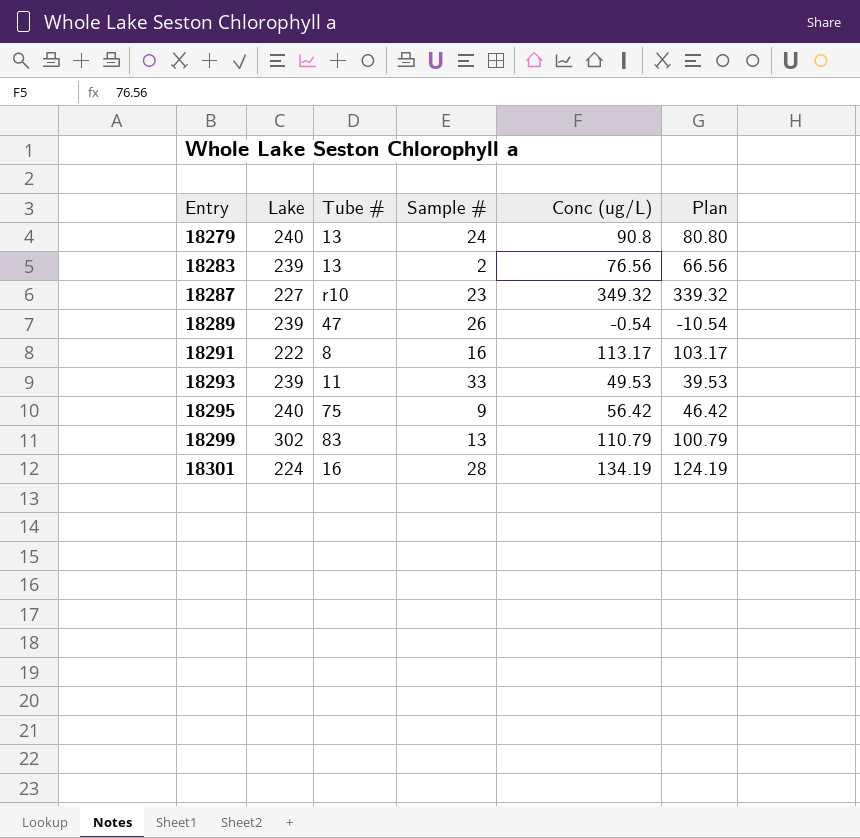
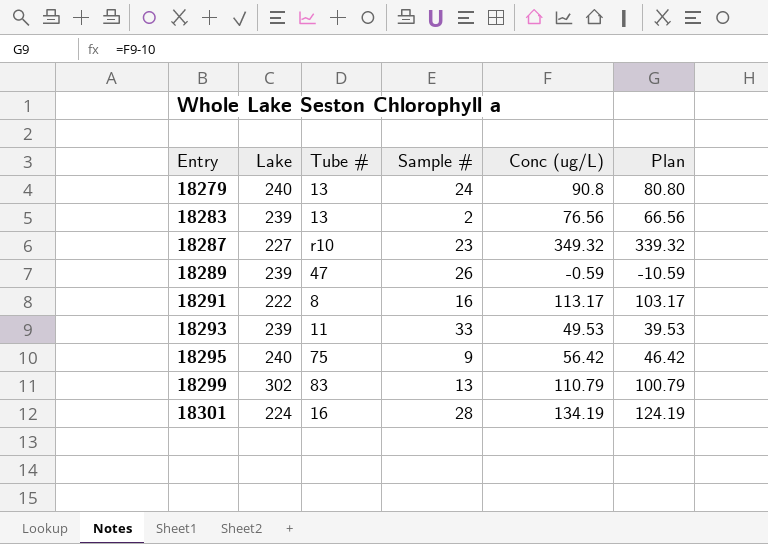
18289 | Conc (ug/L): -0.54 -> -0.59
18289 | Plan: -10.54 -> -10.59

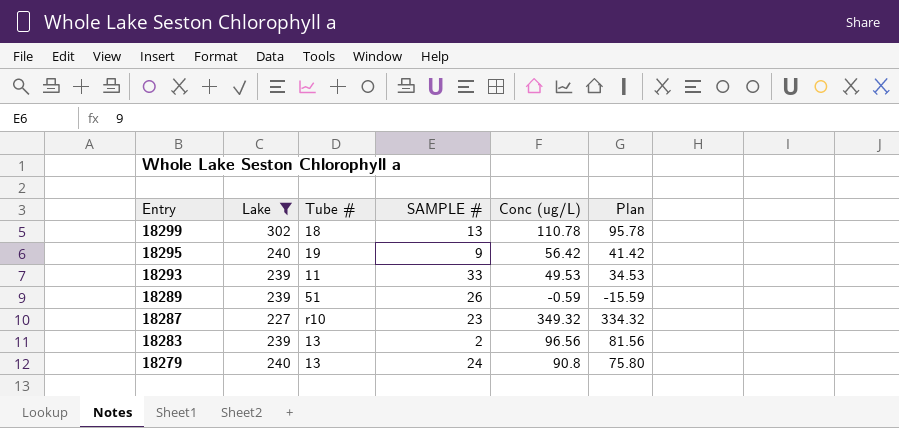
filter: none -> Lake >= 227
row order: Entry ascending -> Entry descending
column name: Sample # -> SAMPLE #
column Plan | formula: [Conc (ug/L)] - 10 -> [Conc (ug/L)] - 15
18299 | Tube #: 83 -> 18
18299 | Conc (ug/L): 110.79 -> 110.78
18295 | Tube #: 75 -> 19
18289 | Tube #: 47 -> 51
18283 | Conc (ug/L): 76.56 -> 96.56

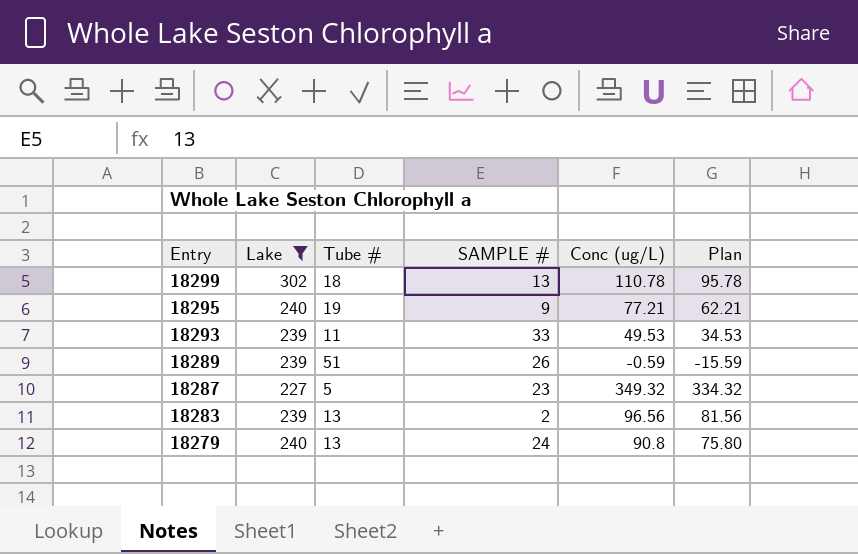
18295 | Conc (ug/L): 56.42 -> 77.21
18295 | Plan: 41.42 -> 62.21
18287 | Tube #: r10 -> 5

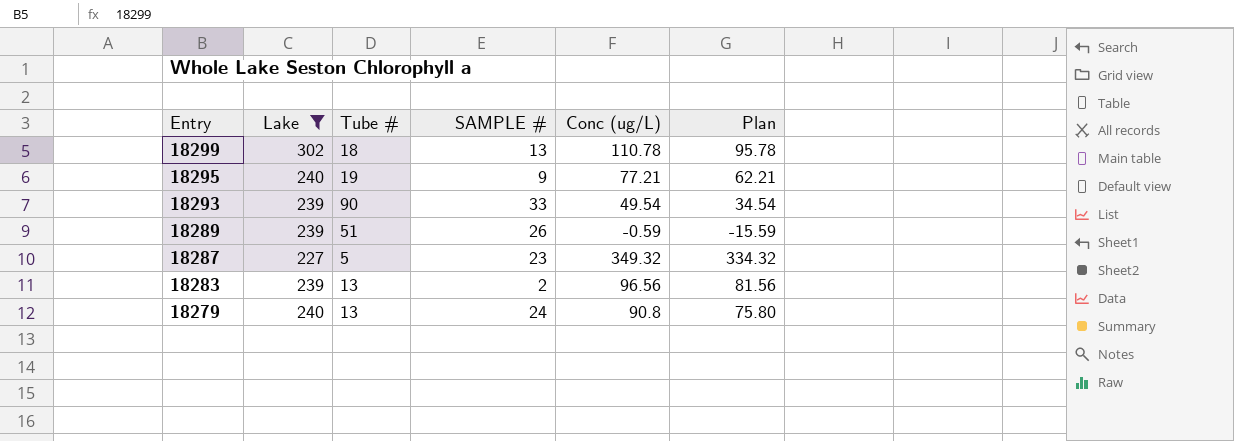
18293 | Tube #: 11 -> 90
18293 | Conc (ug/L): 49.53 -> 49.54
18293 | Plan: 34.53 -> 34.54

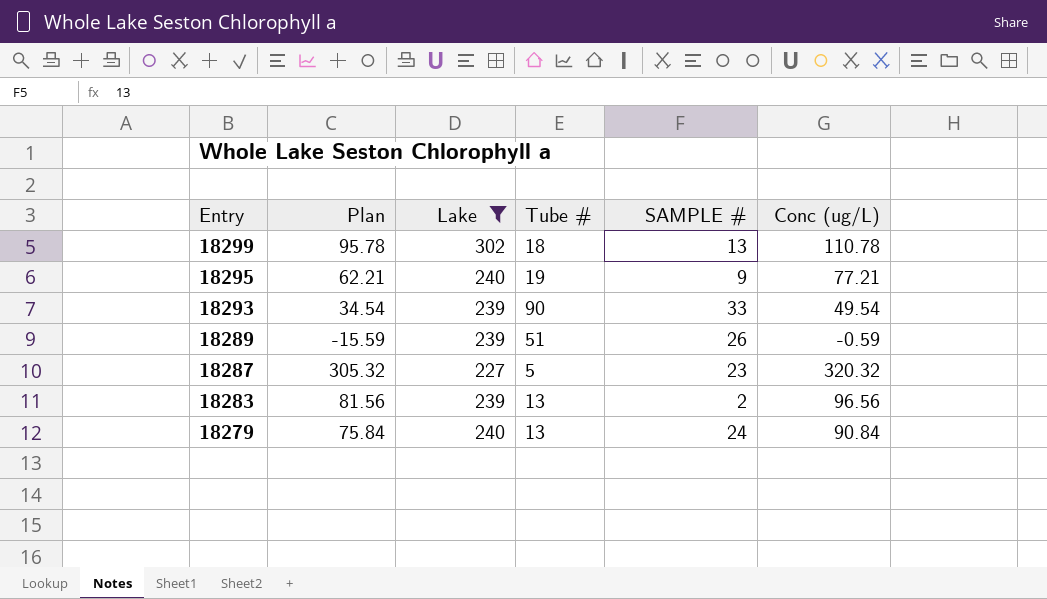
column Plan | position: 6 -> 2
18287 | Plan: 334.32 -> 305.32
18287 | Conc (ug/L): 349.32 -> 320.32
18279 | Plan: 75.80 -> 75.84
18279 | Conc (ug/L): 90.8 -> 90.84

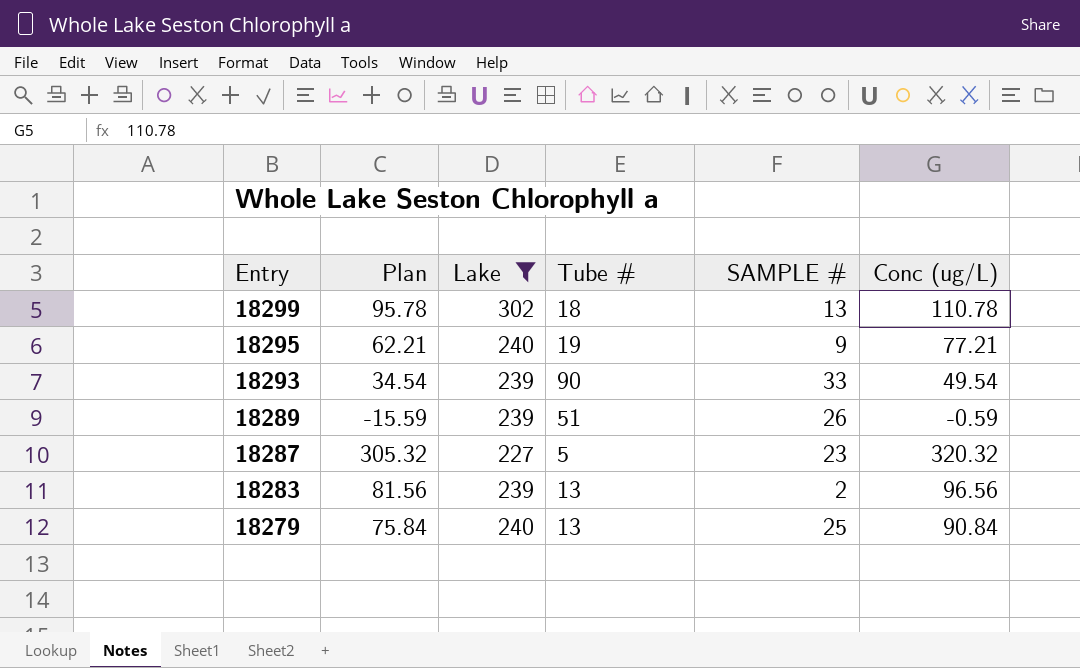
18279 | SAMPLE #: 24 -> 25

